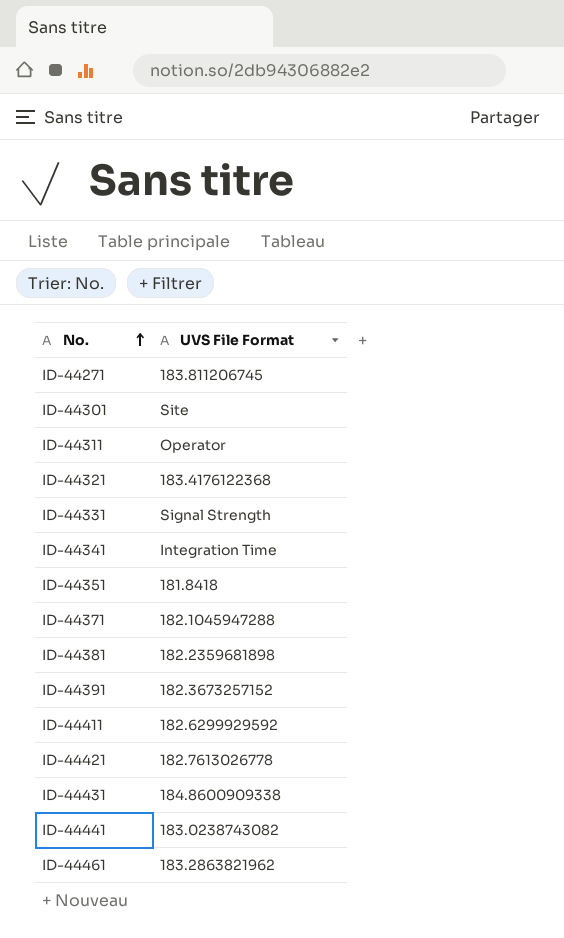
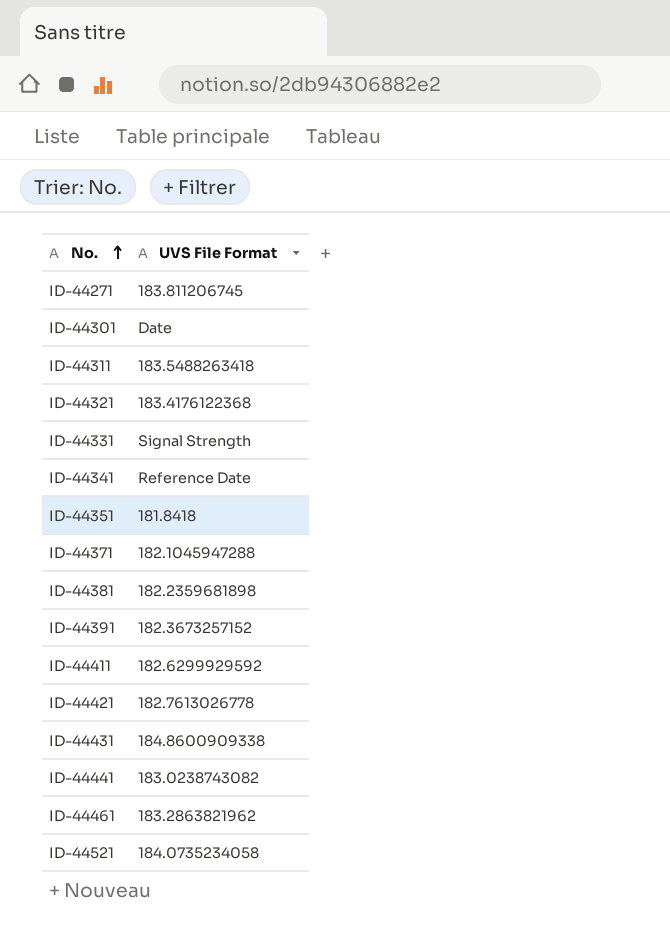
ID-44301 | UVS File Format: Site -> Date
ID-44311 | UVS File Format: Operator -> 183.5488263418
ID-44341 | UVS File Format: Integration Time -> Reference Date
row ID-44521: none -> 184.0735234058

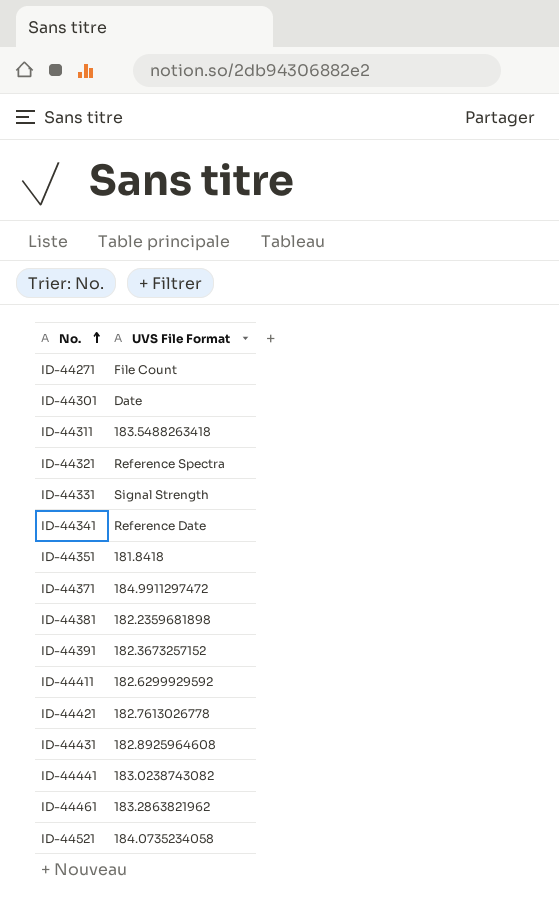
ID-44271 | UVS File Format: 183.811206745 -> File Count
ID-44321 | UVS File Format: 183.4176122368 -> Reference Spectra
ID-44371 | UVS File Format: 182.1045947288 -> 184.9911297472
ID-44431 | UVS File Format: 184.8600909338 -> 182.8925964608

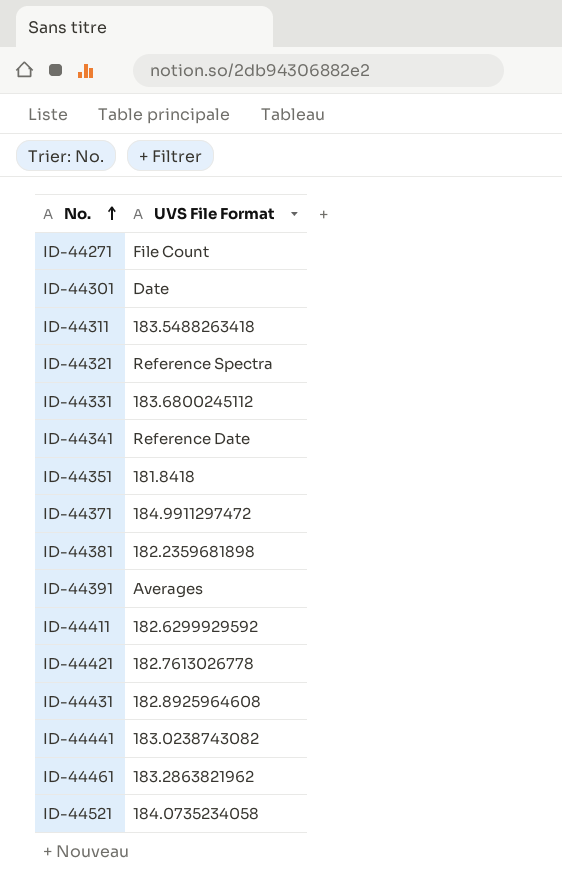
ID-44331 | UVS File Format: Signal Strength -> 183.6800245112
ID-44391 | UVS File Format: 182.3673257152 -> Averages

